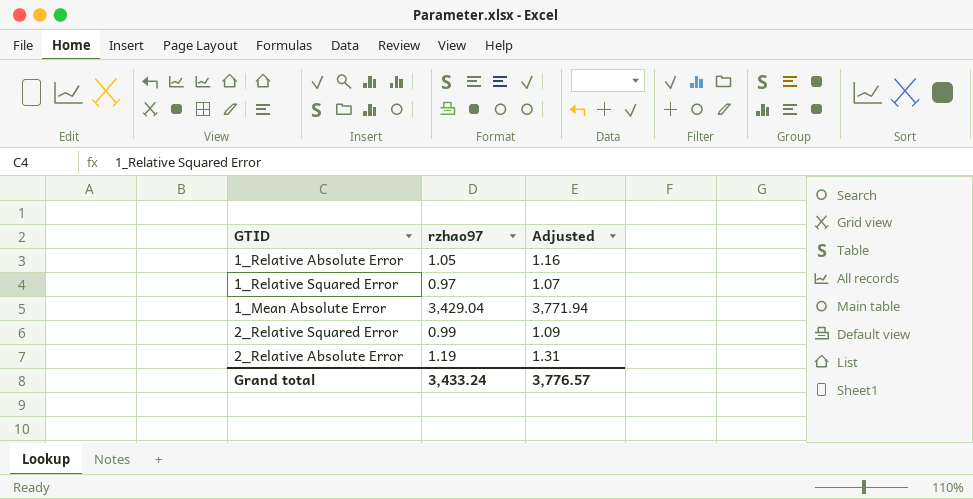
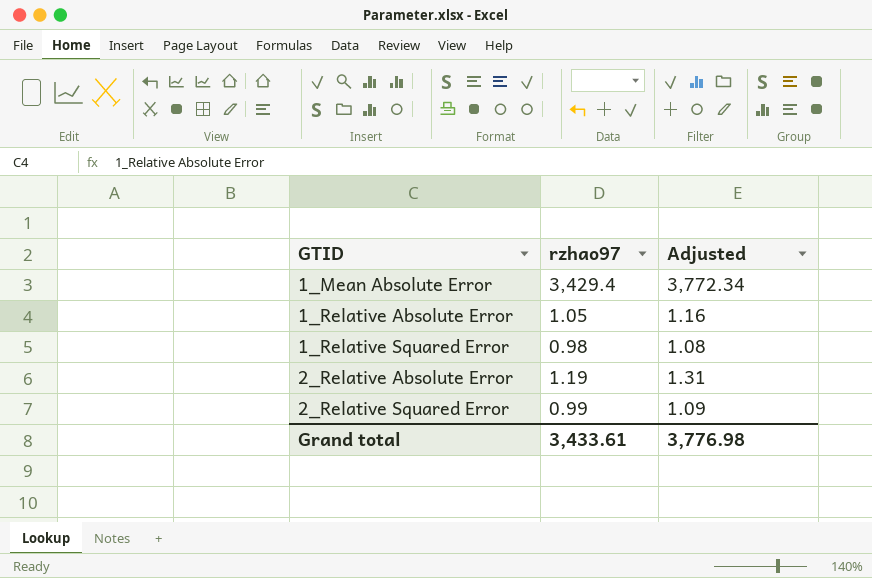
row order: none -> GTID ascending
1_Mean Absolute Error | rzhao97: 3,429.04 -> 3,429.4
1_Mean Absolute Error | Adjusted: 3,771.94 -> 3,772.34
1_Relative Squared Error | rzhao97: 0.97 -> 0.98
1_Relative Squared Error | Adjusted: 1.07 -> 1.08
Grand total | rzhao97: 3,433.24 -> 3,433.61
Grand total | Adjusted: 3,776.57 -> 3,776.98

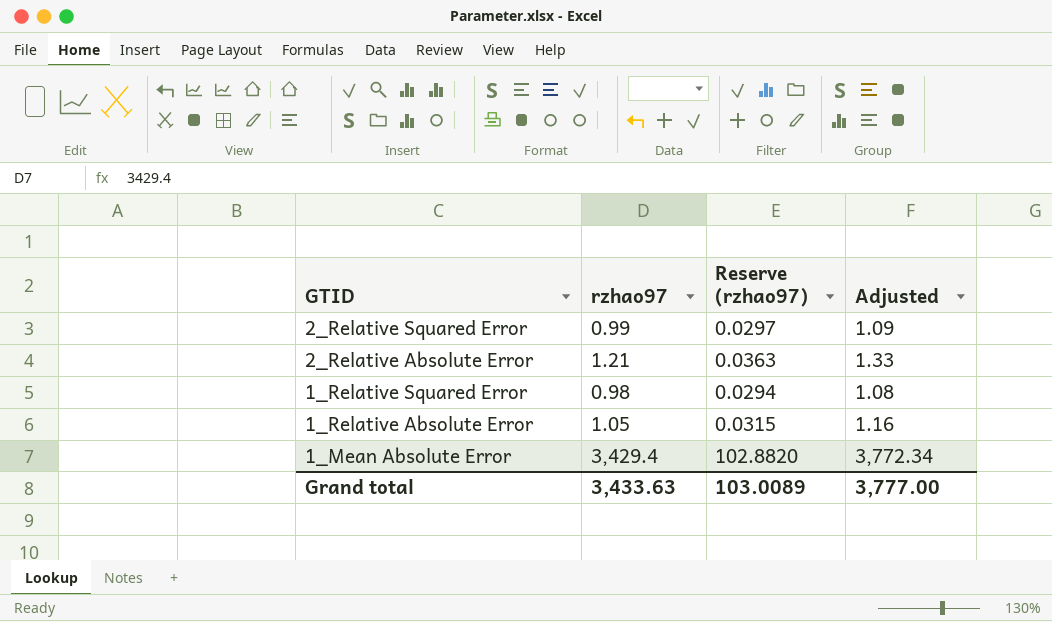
row order: GTID ascending -> GTID descending
column Reserve (rzhao97) | formula: none -> [rzhao97] * 0.03
2_Relative Absolute Error | rzhao97: 1.19 -> 1.21
2_Relative Absolute Error | Adjusted: 1.31 -> 1.33
Grand total | rzhao97: 3,433.61 -> 3,433.63
Grand total | Adjusted: 3,776.98 -> 3,777.00

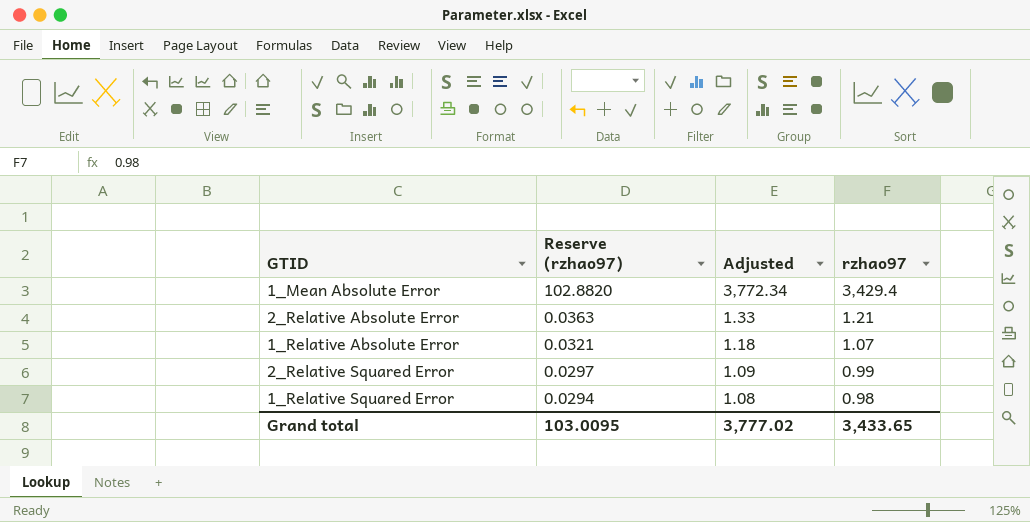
row order: GTID descending -> Reserve (rzhao97) descending
column rzhao97 | position: 2 -> 4
1_Relative Absolute Error | Reserve (rzhao97): 0.0315 -> 0.0321
1_Relative Absolute Error | Adjusted: 1.16 -> 1.18
1_Relative Absolute Error | rzhao97: 1.05 -> 1.07
Grand total | Reserve (rzhao97): 103.0089 -> 103.0095
Grand total | Adjusted: 3,777.00 -> 3,777.02
Grand total | rzhao97: 3,433.63 -> 3,433.65

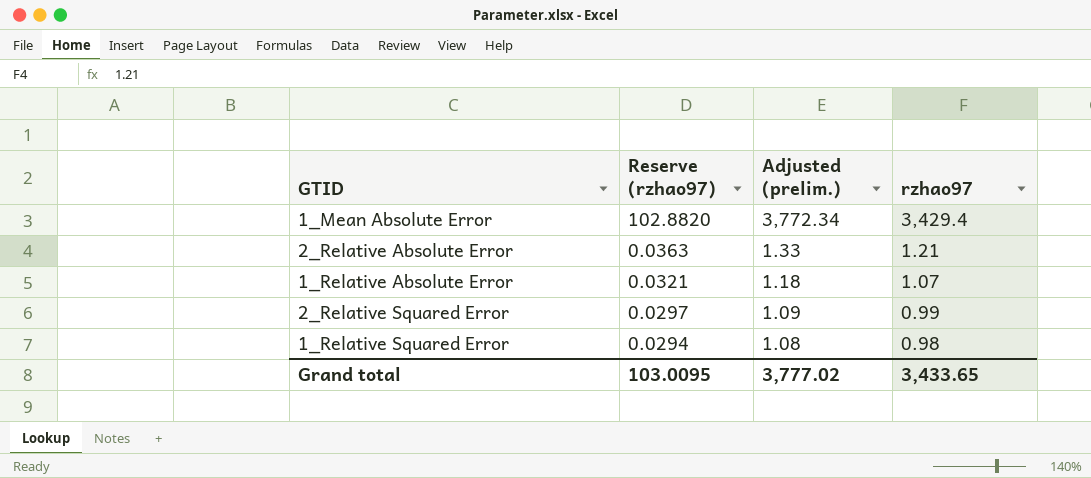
column name: Adjusted -> Adjusted (prelim.)

